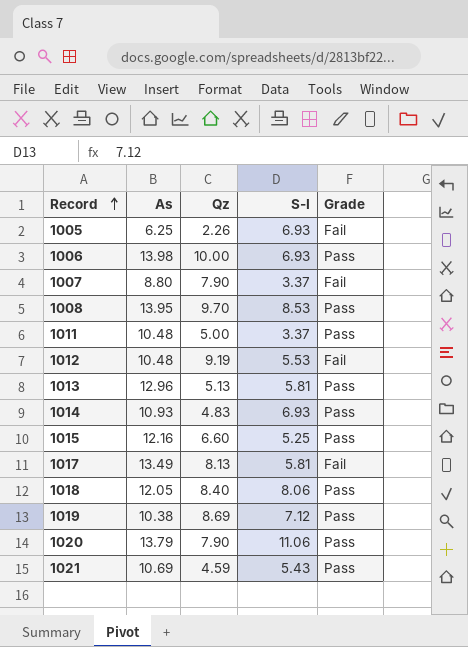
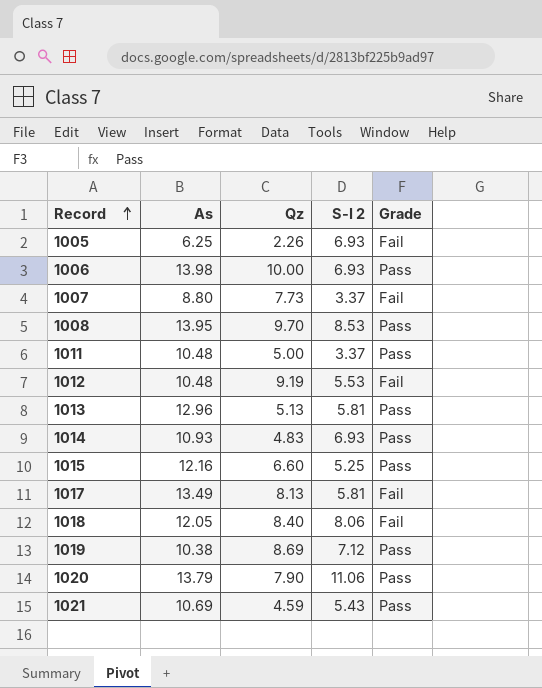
column name: S-I -> S-I 2
1007 | Qz: 7.90 -> 7.73
1018 | Grade: Pass -> Fail

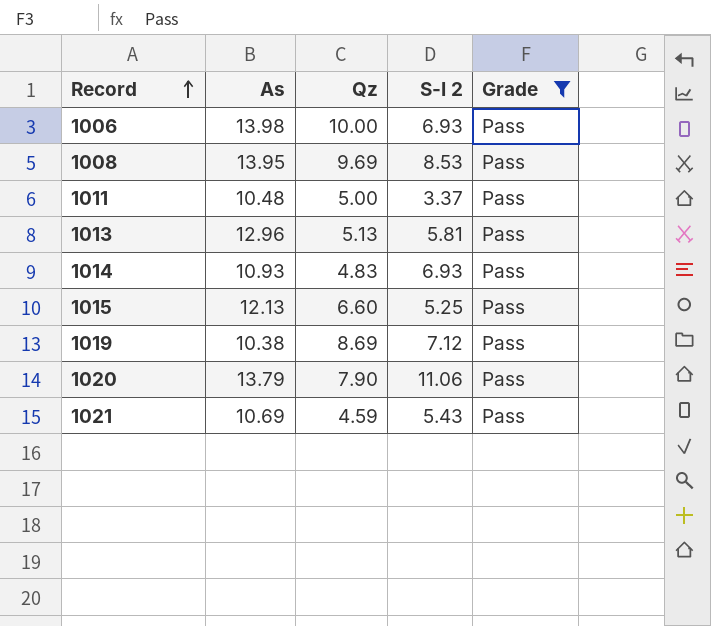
filter: none -> Grade = Pass
1008 | Qz: 9.70 -> 9.69
1015 | As: 12.16 -> 12.13

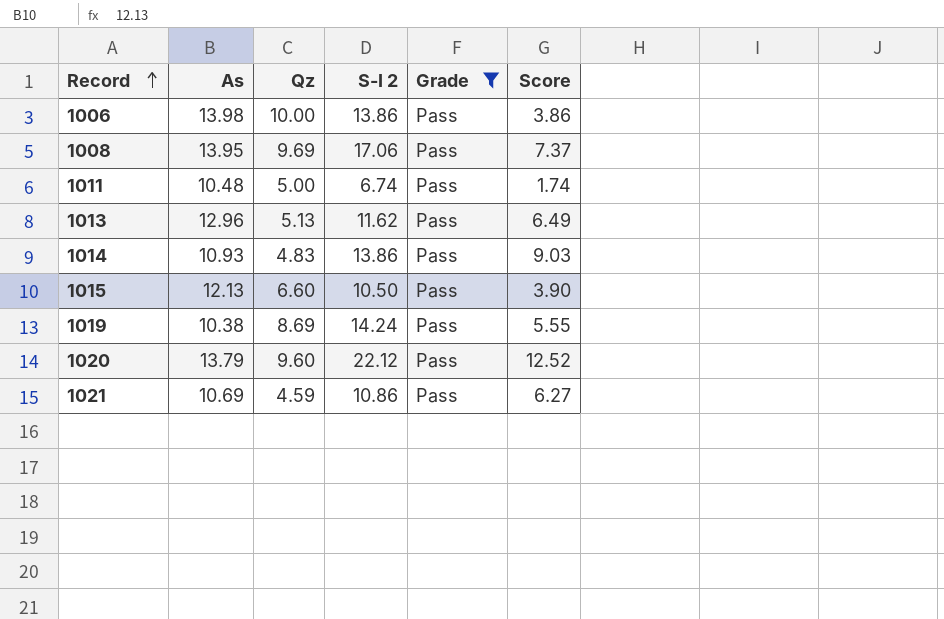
column Score | formula: none -> [S-I 2] - [Qz]
1006 | S-I 2: 6.93 -> 13.86
1008 | S-I 2: 8.53 -> 17.06
1011 | S-I 2: 3.37 -> 6.74
1013 | S-I 2: 5.81 -> 11.62
1014 | S-I 2: 6.93 -> 13.86
1015 | S-I 2: 5.25 -> 10.50
1019 | S-I 2: 7.12 -> 14.24
1020 | Qz: 7.90 -> 9.60
1020 | S-I 2: 11.06 -> 22.12
1021 | S-I 2: 5.43 -> 10.86

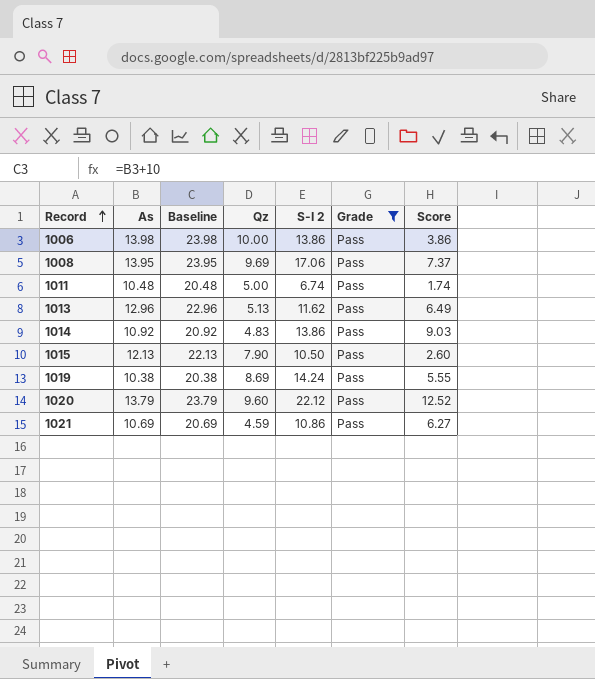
column Baseline | formula: none -> [As] + 10
1014 | As: 10.93 -> 10.92
1015 | Qz: 6.60 -> 7.90
1015 | Score: 3.90 -> 2.60

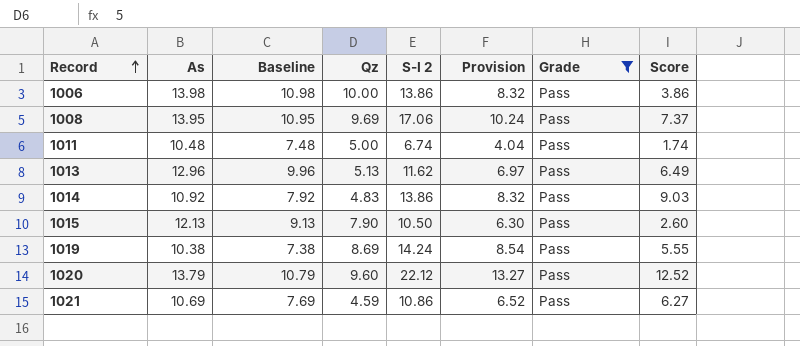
column Baseline | formula: [As] + 10 -> [As] - 3
column Provision | formula: none -> [S-I 2] * 0.6

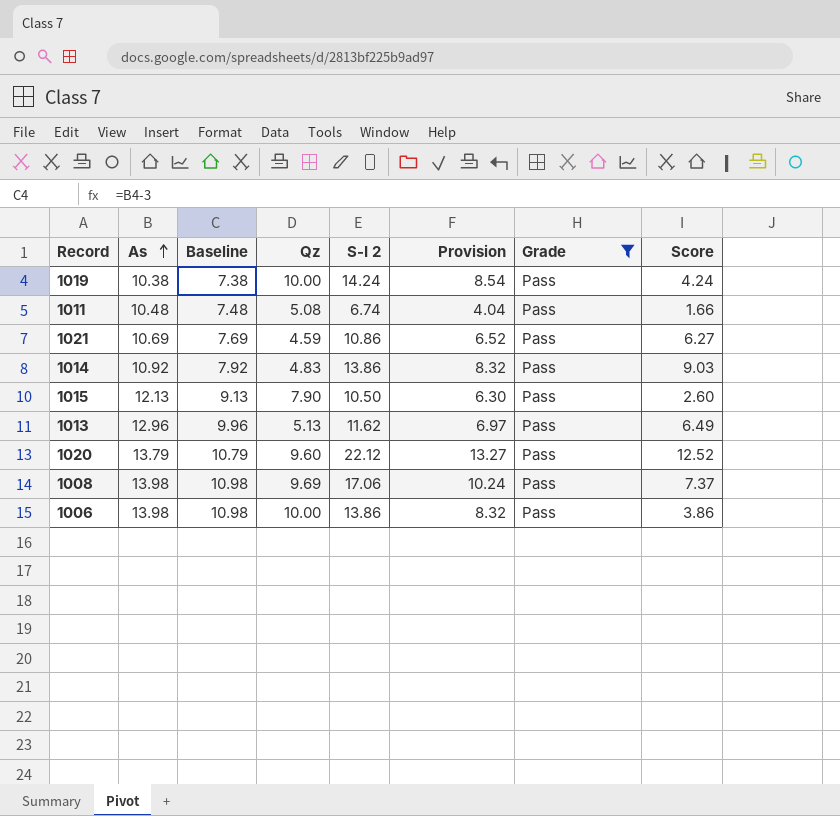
row order: Record ascending -> As ascending
1019 | Qz: 8.69 -> 10.00
1019 | Score: 5.55 -> 4.24
1011 | Qz: 5.00 -> 5.08
1011 | Score: 1.74 -> 1.66
1008 | As: 13.95 -> 13.98
1008 | Baseline: 10.95 -> 10.98

